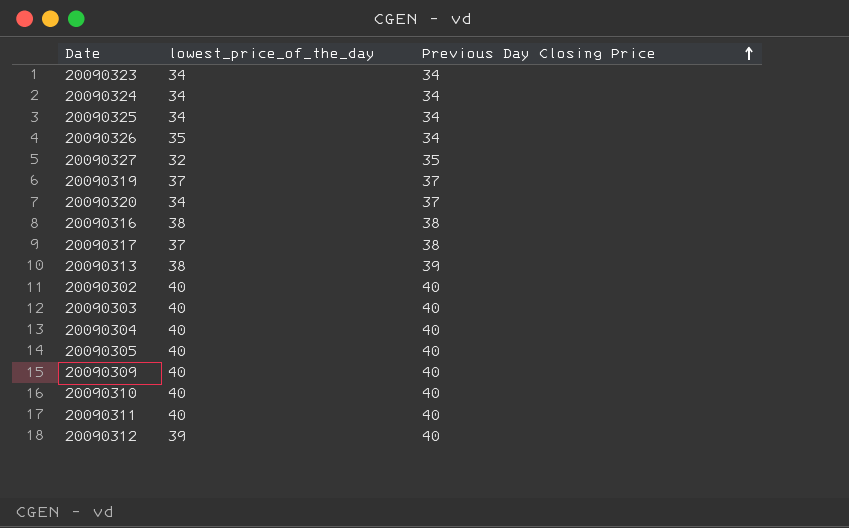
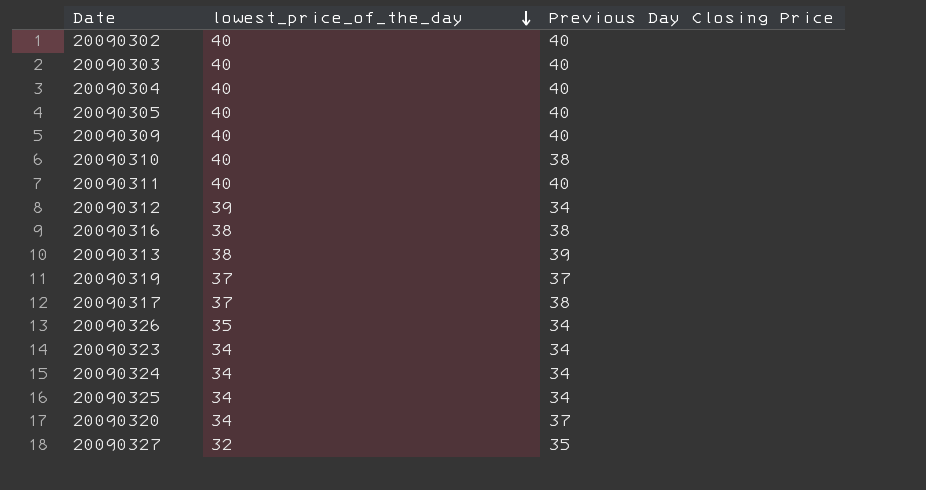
row order: Previous Day Closing Price ascending -> lowest_price_of_the_day descending
20090310 | Previous Day Closing Price: 40 -> 38
20090312 | Previous Day Closing Price: 40 -> 34

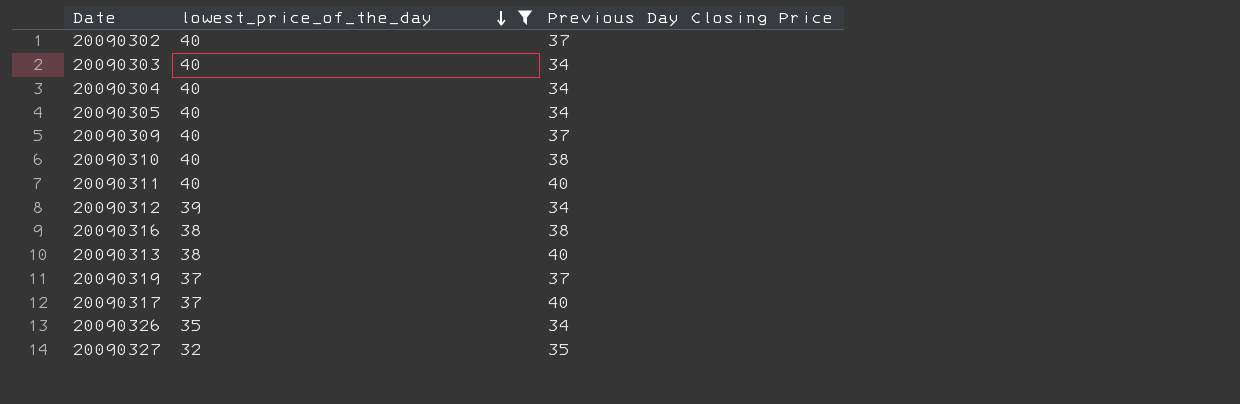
filter: none -> lowest_price_of_the_day != 34
20090302 | Previous Day Closing Price: 40 -> 37
20090303 | Previous Day Closing Price: 40 -> 34
20090304 | Previous Day Closing Price: 40 -> 34
20090305 | Previous Day Closing Price: 40 -> 34
20090309 | Previous Day Closing Price: 40 -> 37
20090313 | Previous Day Closing Price: 39 -> 40
20090317 | Previous Day Closing Price: 38 -> 40

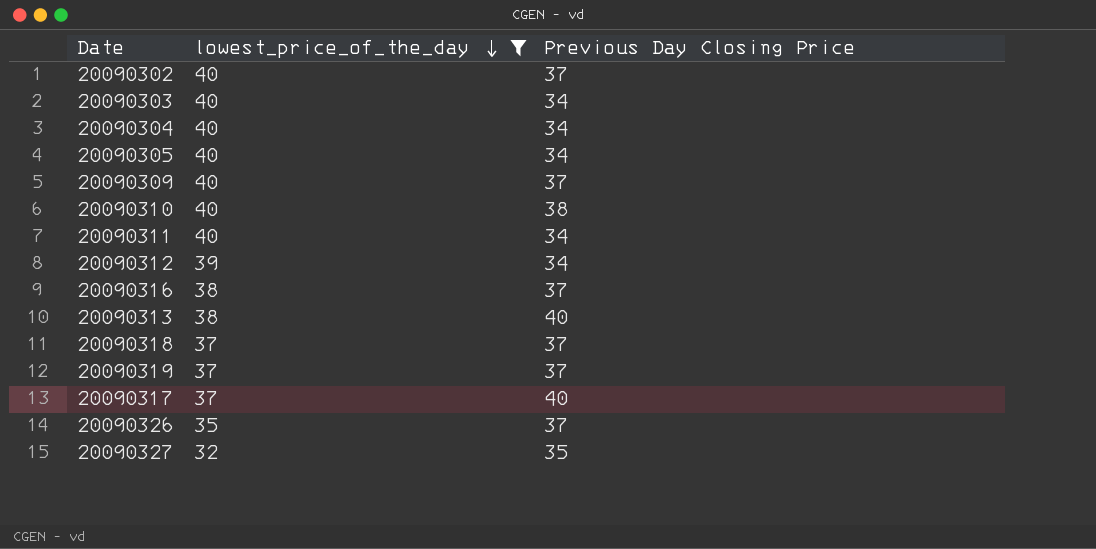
20090311 | Previous Day Closing Price: 40 -> 34
20090316 | Previous Day Closing Price: 38 -> 37
row 20090318: none -> 37 | 37
20090326 | Previous Day Closing Price: 34 -> 37

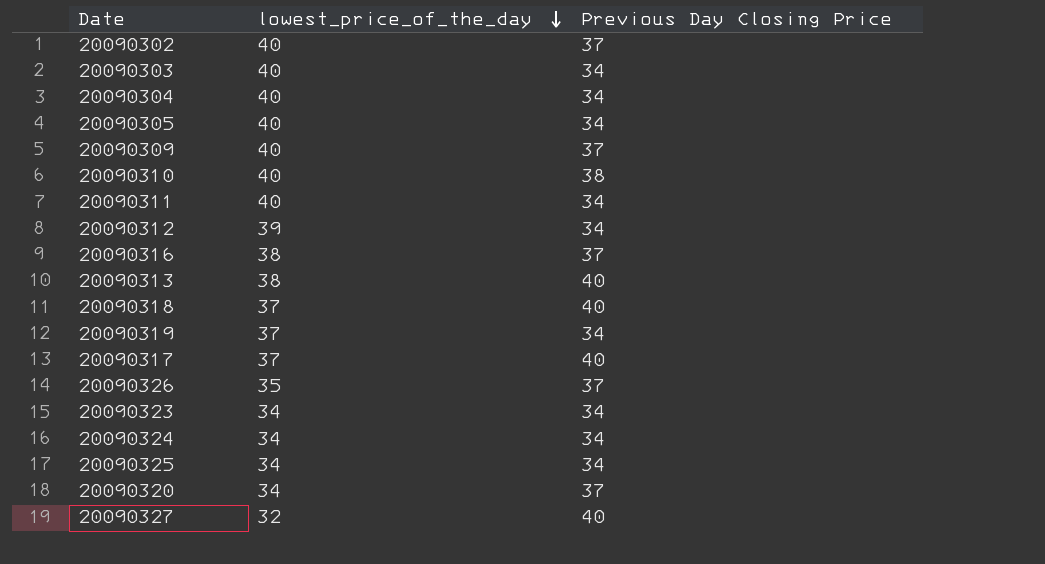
filter: lowest_price_of_the_day != 34 -> none
20090318 | Previous Day Closing Price: 37 -> 40
20090319 | Previous Day Closing Price: 37 -> 34
20090327 | Previous Day Closing Price: 35 -> 40

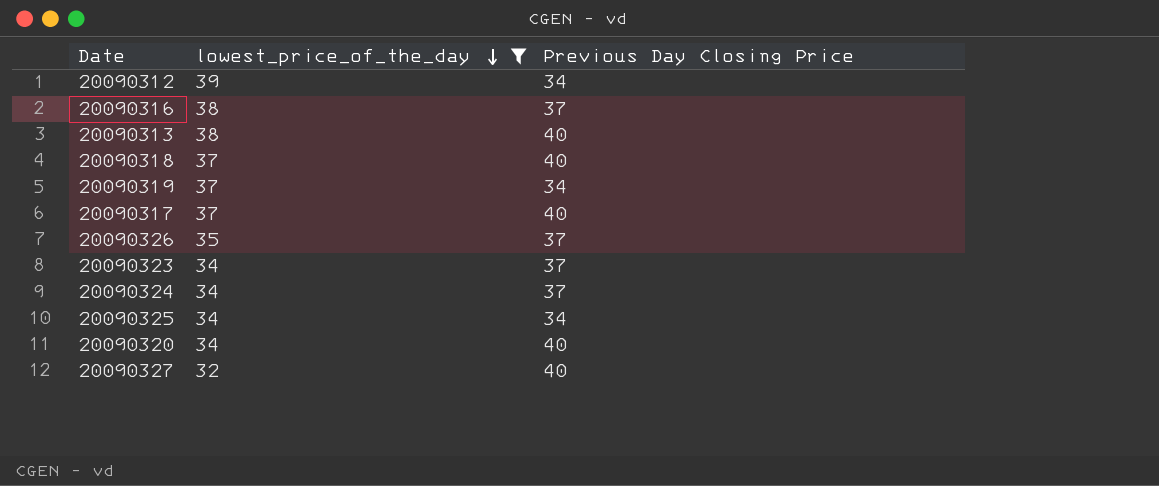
filter: none -> lowest_price_of_the_day != 40
20090323 | Previous Day Closing Price: 34 -> 37
20090324 | Previous Day Closing Price: 34 -> 37
20090320 | Previous Day Closing Price: 37 -> 40

